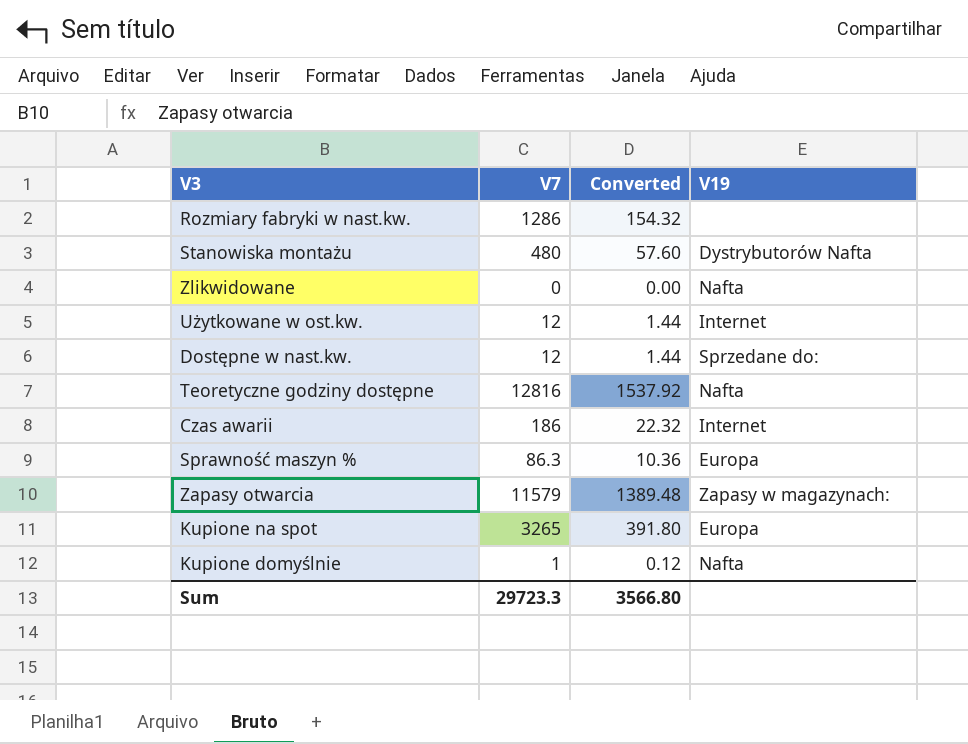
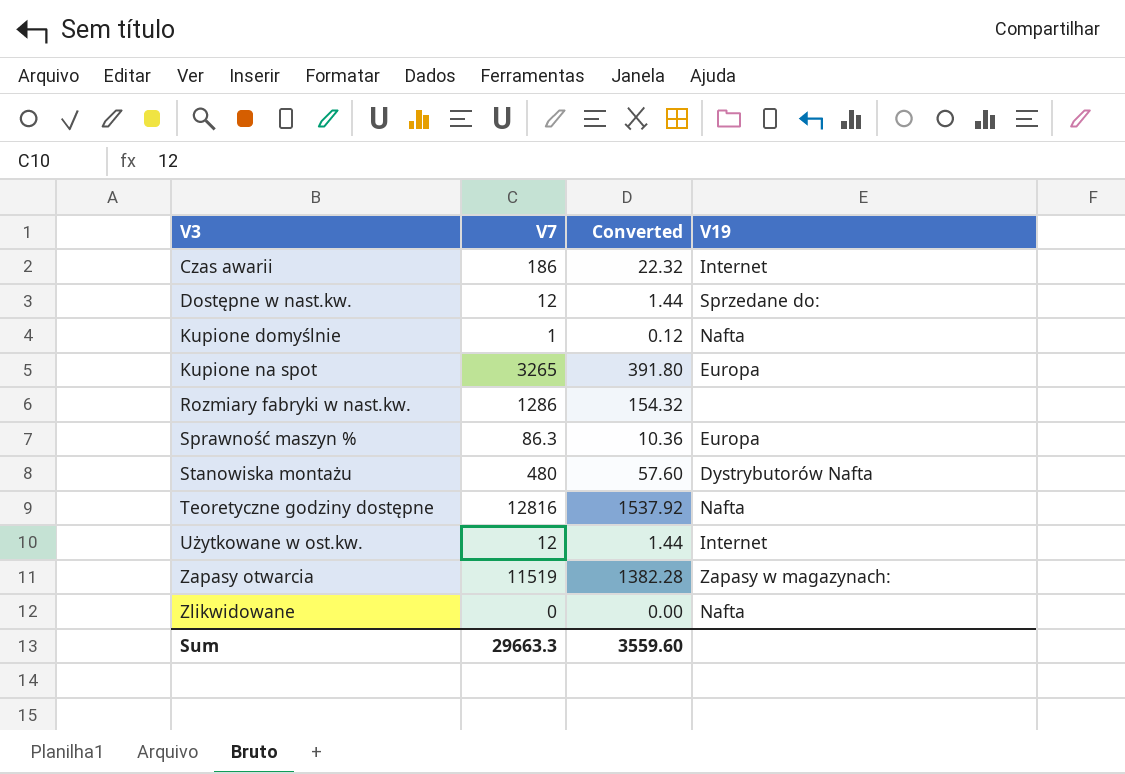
row order: none -> V3 ascending
Zapasy otwarcia | V7: 11579 -> 11519
Zapasy otwarcia | Converted: 1389.48 -> 1382.28
Sum | V7: 29723.3 -> 29663.3
Sum | Converted: 3566.80 -> 3559.60

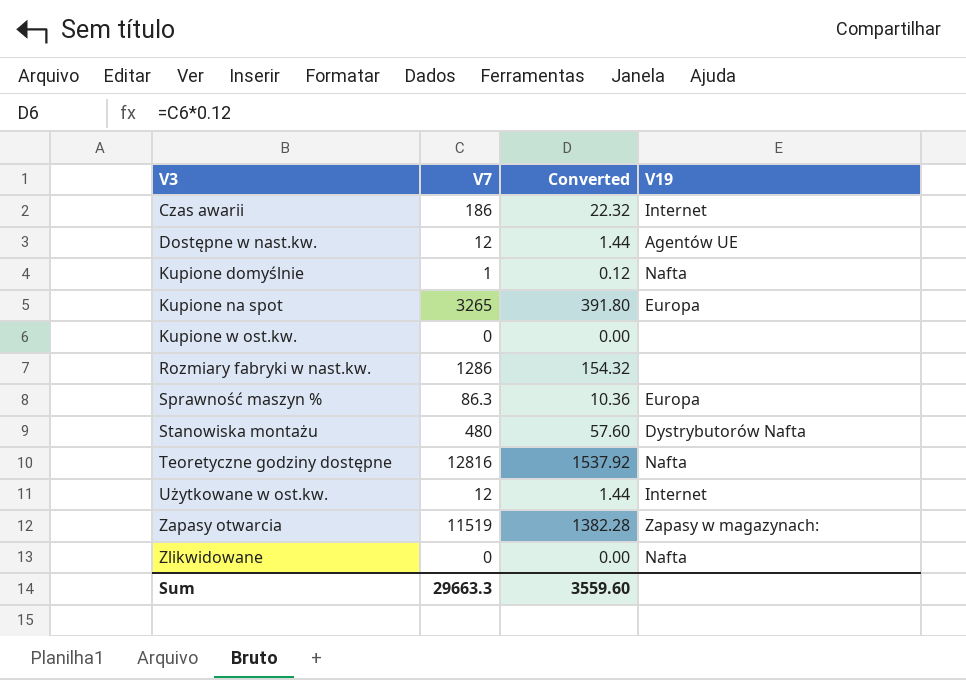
Dostępne w nast.kw. | V19: Sprzedane do: -> Agentów UE
row Kupione w ost.kw.: none -> 0 | 0.00 | none

